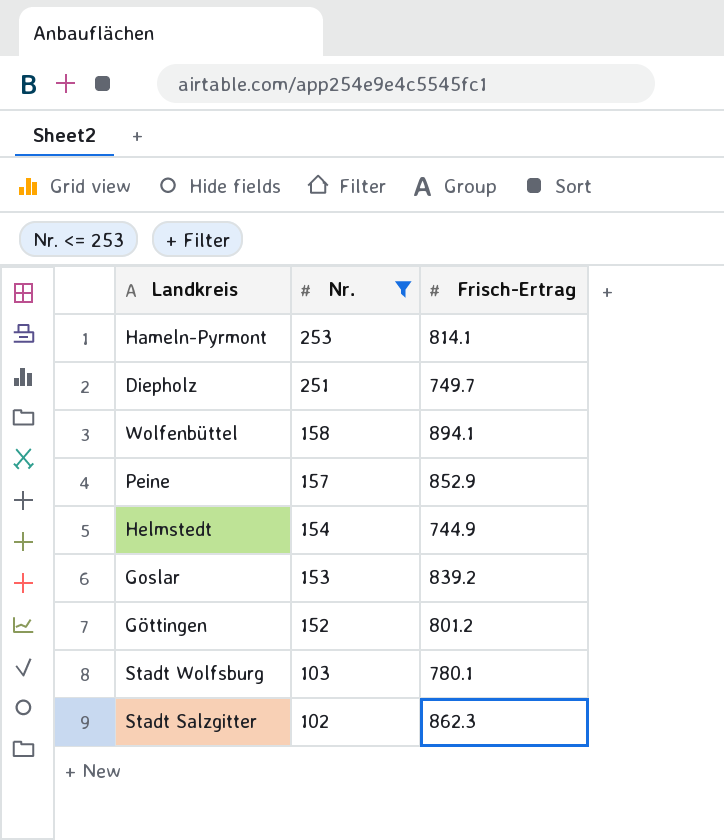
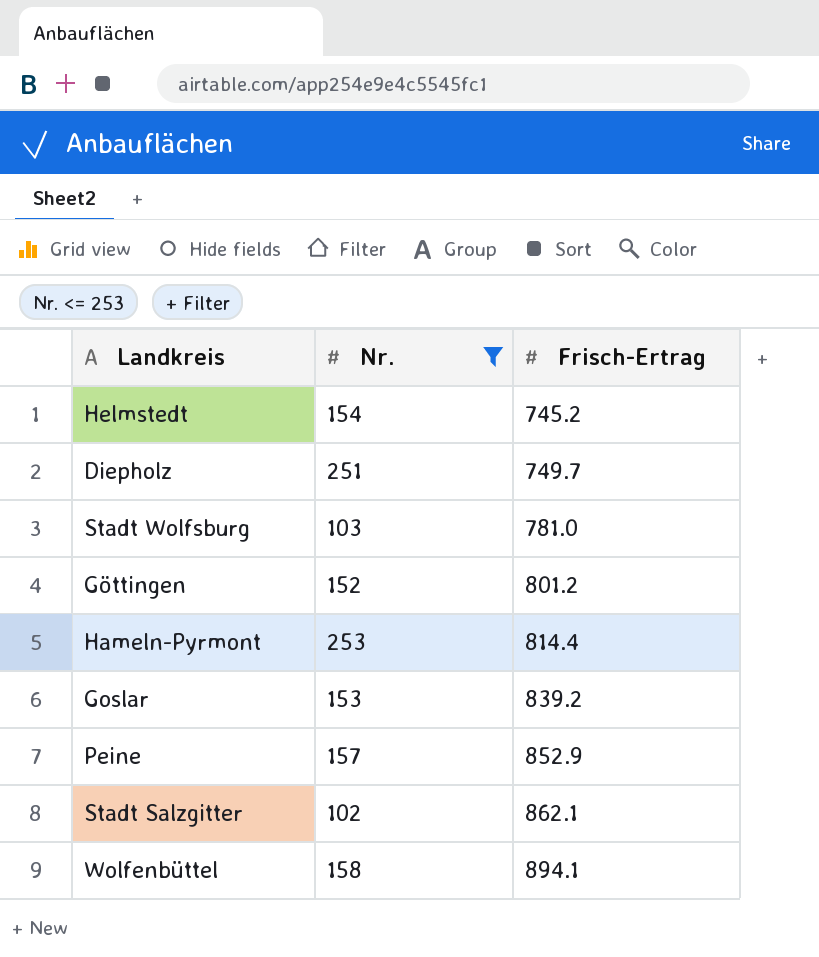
row order: Nr. descending -> Frisch-Ertrag ascending
Helmstedt | Frisch-Ertrag: 744.9 -> 745.2
Stadt Wolfsburg | Frisch-Ertrag: 780.1 -> 781.0
Hameln-Pyrmont | Frisch-Ertrag: 814.1 -> 814.4
Stadt Salzgitter | Frisch-Ertrag: 862.3 -> 862.1

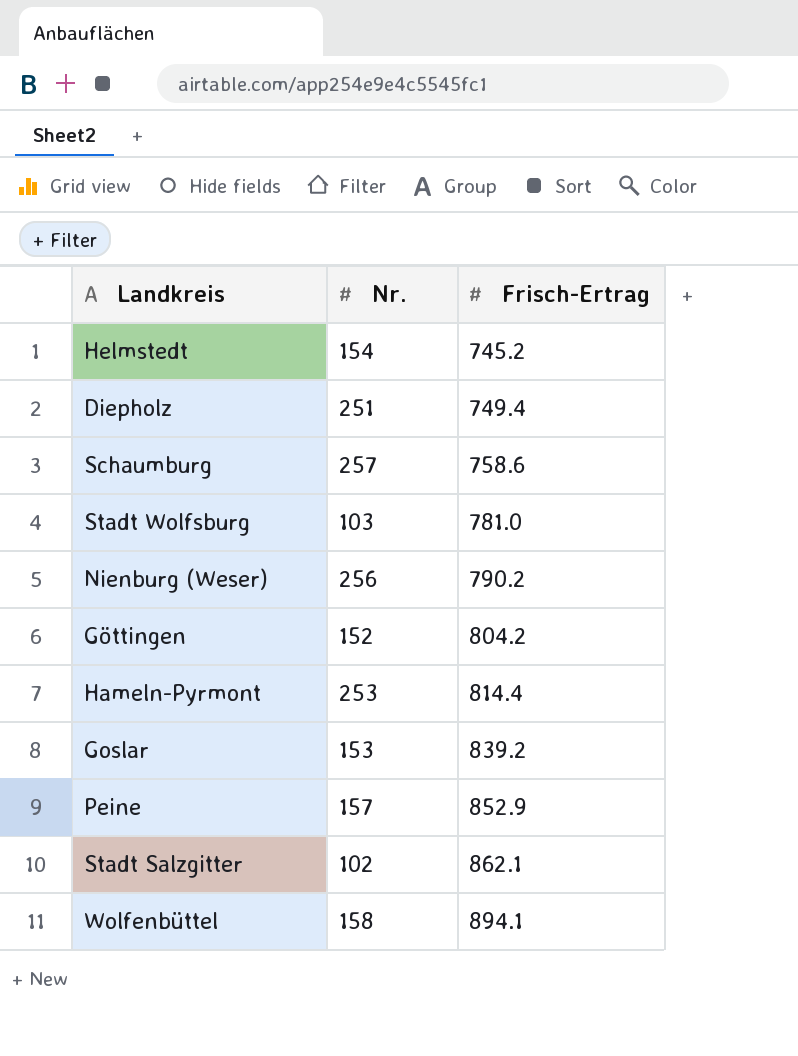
filter: Nr. <= 253 -> none
Diepholz | Frisch-Ertrag: 749.7 -> 749.4
Göttingen | Frisch-Ertrag: 801.2 -> 804.2

